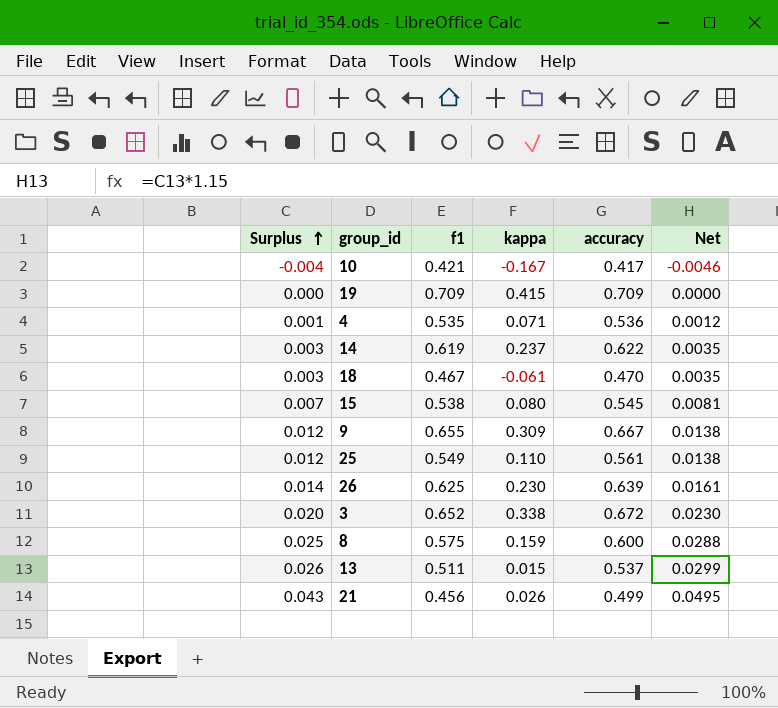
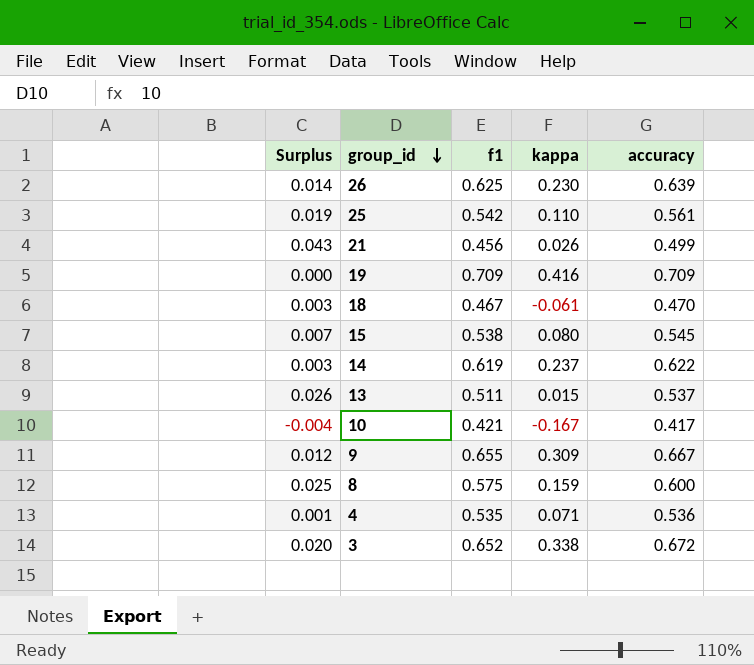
row order: Surplus ascending -> group_id descending
column Net | formula: [Surplus] * 1.15 -> none
25 | Surplus: 0.012 -> 0.019
25 | f1: 0.549 -> 0.542
19 | kappa: 0.415 -> 0.416

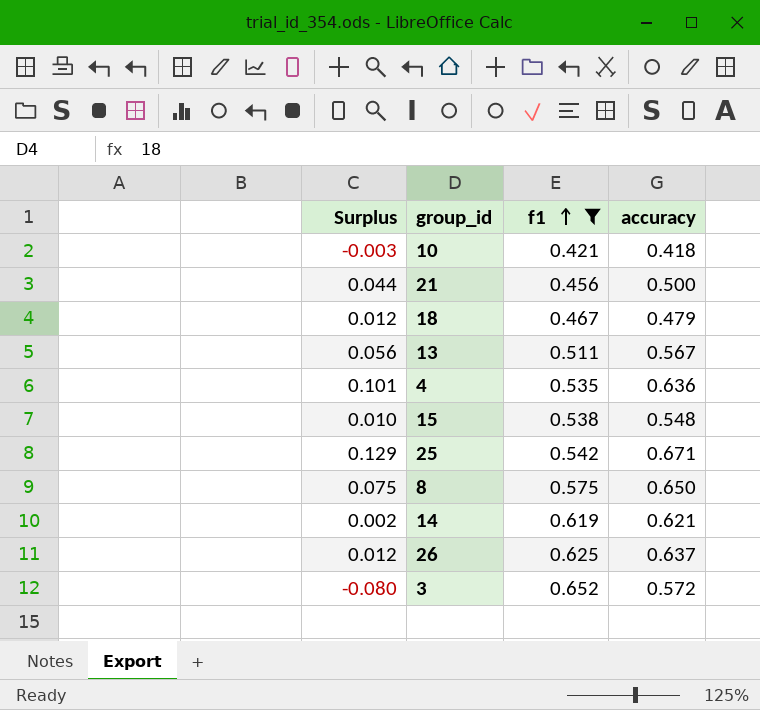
filter: none -> f1 <= 0.652
row order: group_id descending -> f1 ascending
column kappa | position: 4 -> none
10 | Surplus: -0.004 -> -0.003
10 | accuracy: 0.417 -> 0.418
21 | Surplus: 0.043 -> 0.044
21 | accuracy: 0.499 -> 0.500
18 | Surplus: 0.003 -> 0.012
18 | accuracy: 0.470 -> 0.479
13 | Surplus: 0.026 -> 0.056
13 | accuracy: 0.537 -> 0.567
4 | Surplus: 0.001 -> 0.101
4 | accuracy: 0.536 -> 0.636
15 | Surplus: 0.007 -> 0.010
15 | accuracy: 0.545 -> 0.548
25 | Surplus: 0.019 -> 0.129
25 | accuracy: 0.561 -> 0.671
8 | Surplus: 0.025 -> 0.075
8 | accuracy: 0.600 -> 0.650
14 | Surplus: 0.003 -> 0.002
14 | accuracy: 0.622 -> 0.621
26 | Surplus: 0.014 -> 0.012
26 | accuracy: 0.639 -> 0.637
3 | Surplus: 0.020 -> -0.080
3 | accuracy: 0.672 -> 0.572

